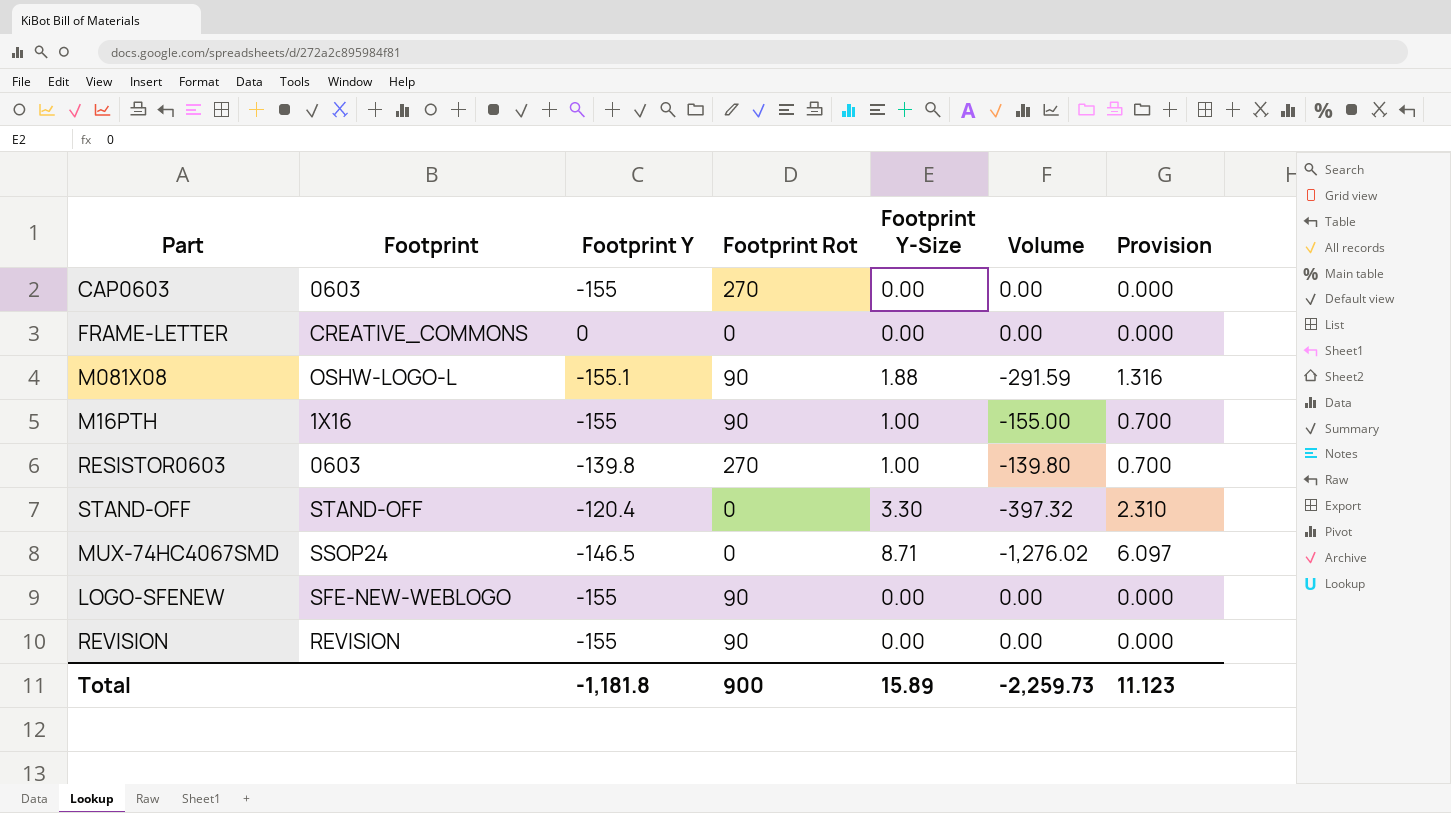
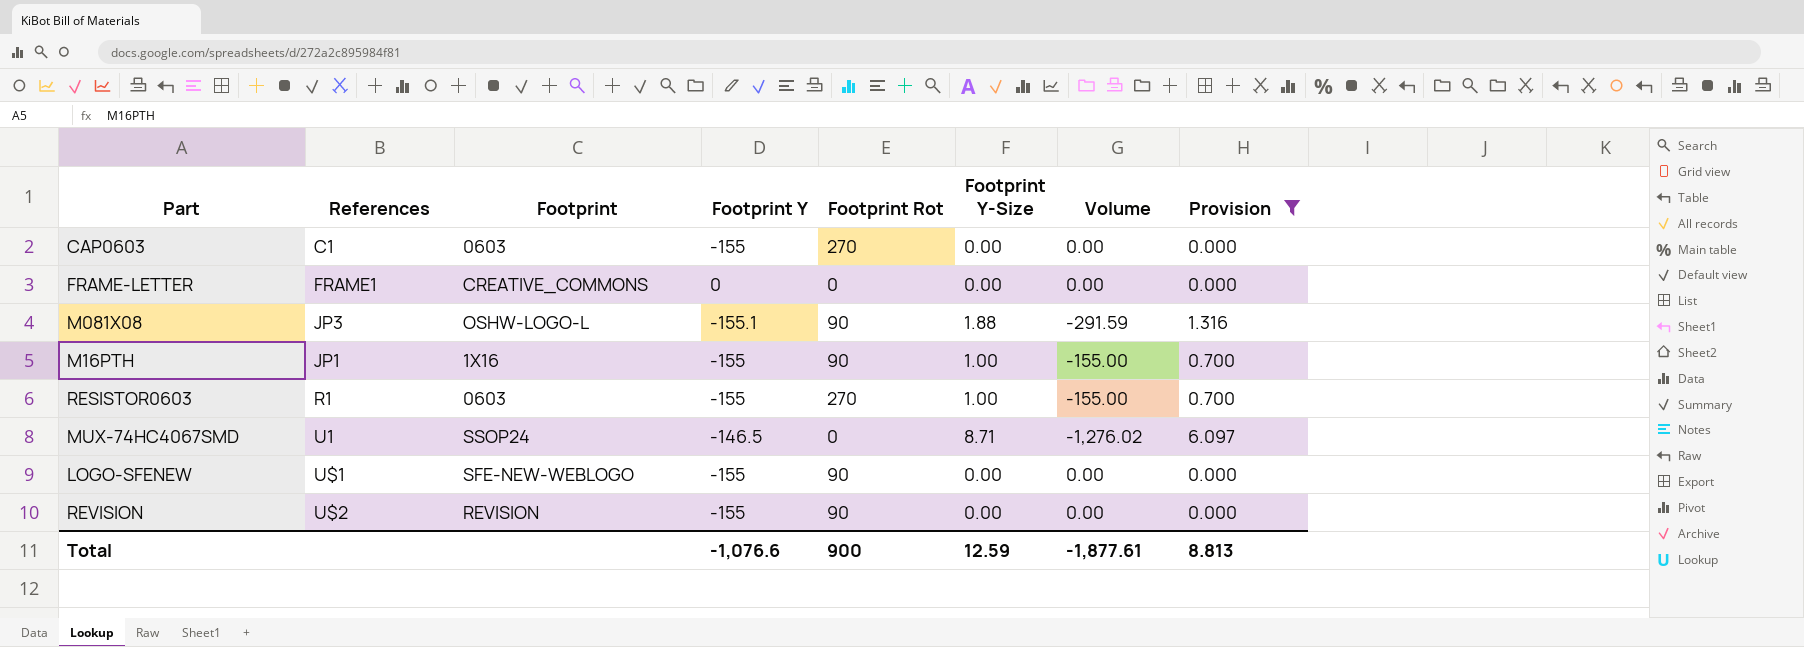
filter: none -> Provision != 2.310
column References | position: none -> 2
RESISTOR0603 | Footprint Y: -139.8 -> -155
RESISTOR0603 | Volume: -139.80 -> -155.00
Total | Footprint Y: -1,181.8 -> -1,076.6
Total | Footprint Y-Size: 15.89 -> 12.59
Total | Volume: -2,259.73 -> -1,877.61
Total | Provision: 11.123 -> 8.813

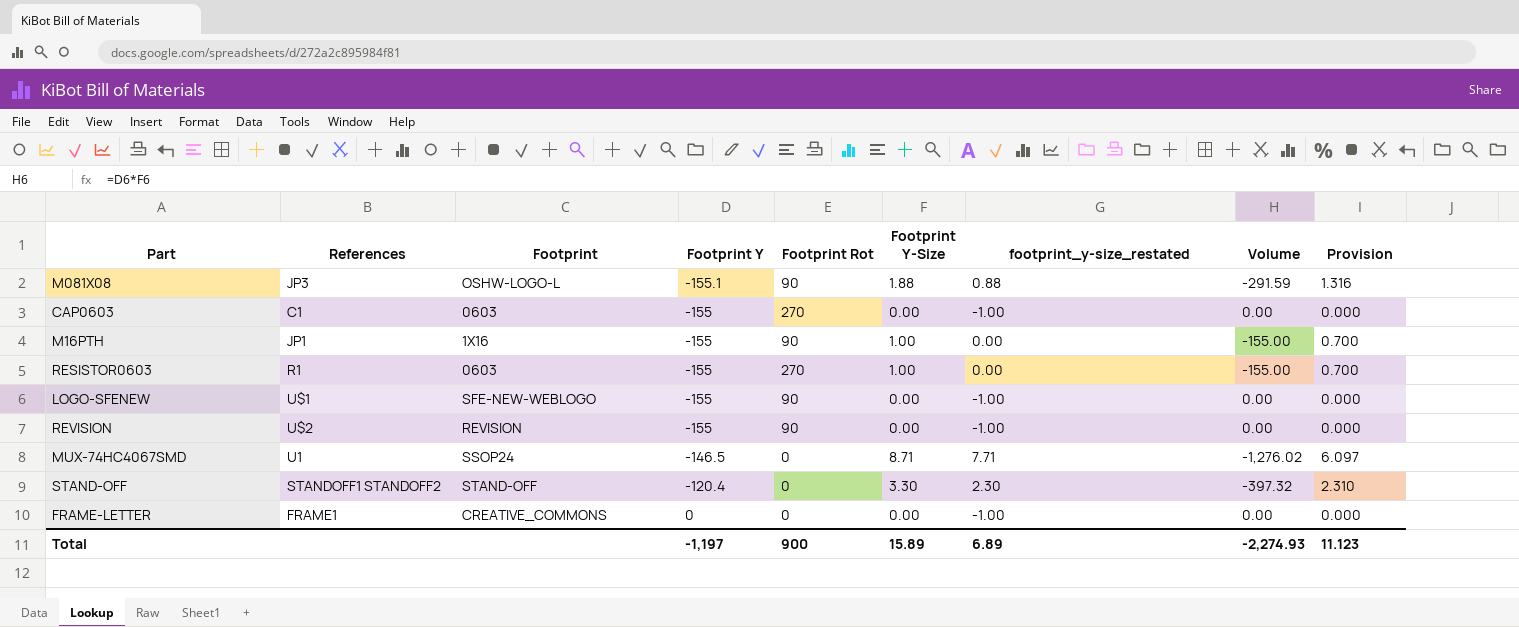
filter: Provision != 2.310 -> none
row order: none -> Footprint Y ascending
column footprint_y-size_restated | formula: none -> [Footprint Y-Size] - 1
Total | Footprint Y: -1,076.6 -> -1,197
Total | Footprint Y-Size: 12.59 -> 15.89
Total | Volume: -1,877.61 -> -2,274.93
Total | Provision: 8.813 -> 11.123

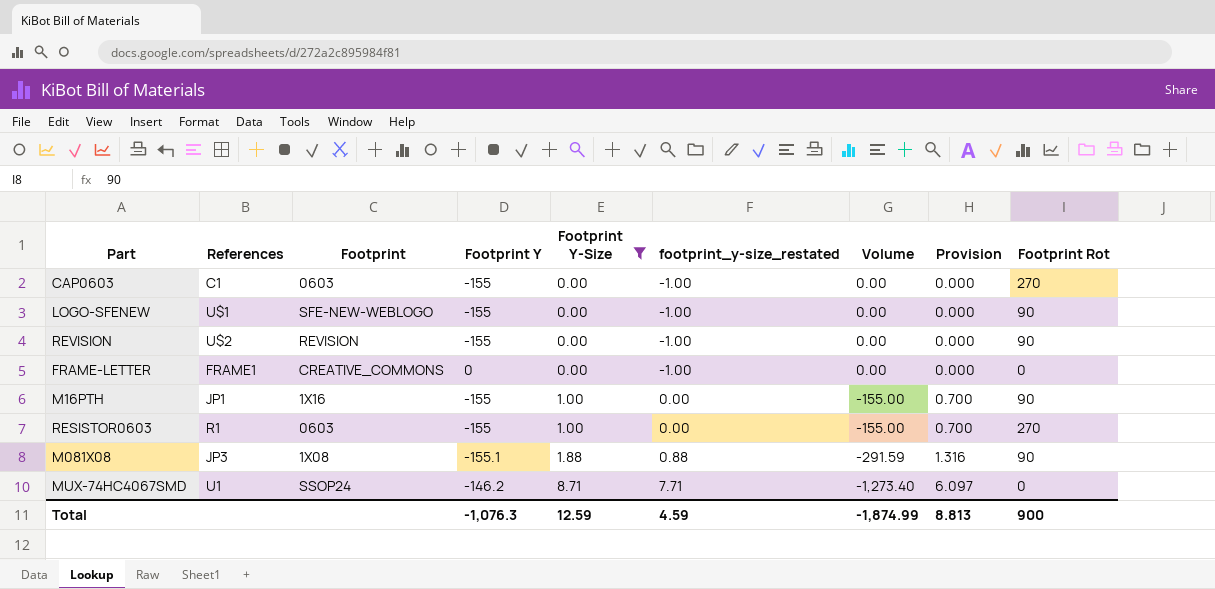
filter: none -> Footprint Y-Size != 3.30
row order: Footprint Y ascending -> Footprint Y-Size ascending
column Footprint Rot | position: 5 -> 9
M081X08 | Footprint: OSHW-LOGO-L -> 1X08
MUX-74HC4067SMD | Footprint Y: -146.5 -> -146.2
MUX-74HC4067SMD | Volume: -1,276.02 -> -1,273.40
Total | Footprint Y: -1,197 -> -1,076.3
Total | Footprint Y-Size: 15.89 -> 12.59
Total | footprint_y-size_restated: 6.89 -> 4.59
Total | Volume: -2,274.93 -> -1,874.99
Total | Provision: 11.123 -> 8.813

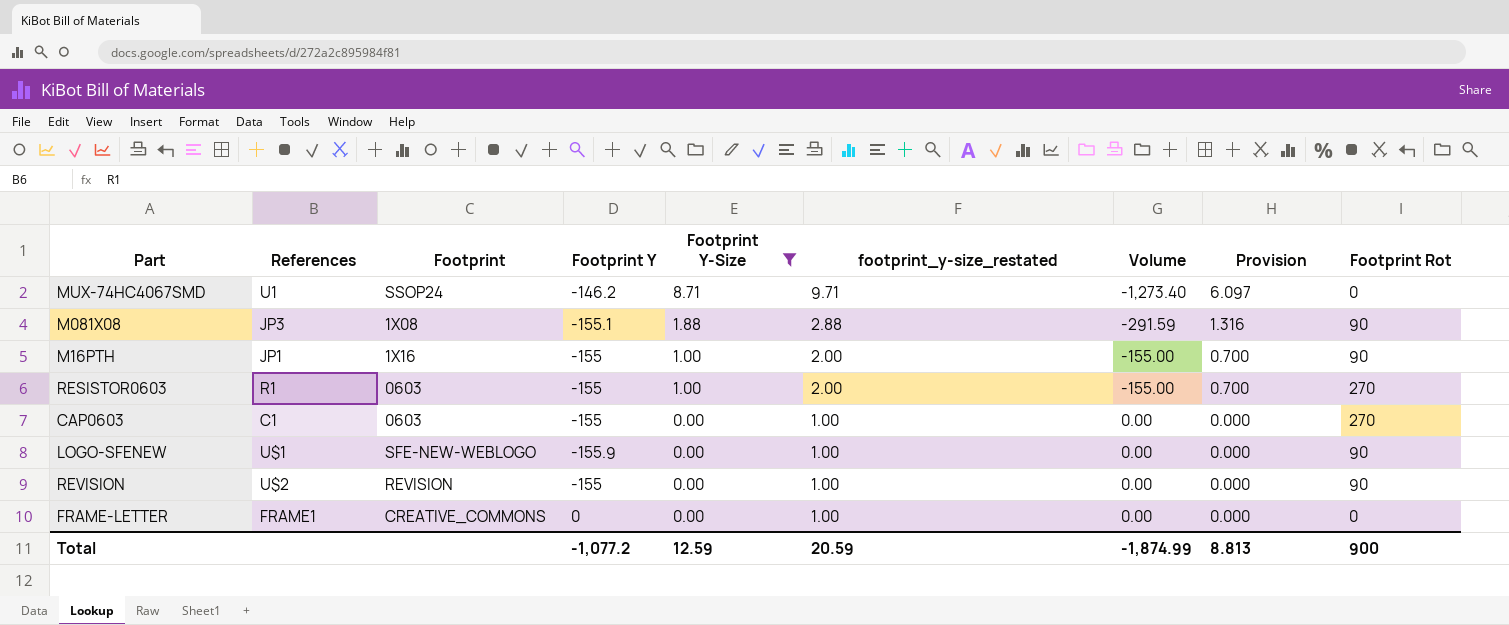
row order: Footprint Y-Size ascending -> Footprint Y-Size descending
column footprint_y-size_restated | formula: [Footprint Y-Size] - 1 -> [Footprint Y-Size] + 1
LOGO-SFENEW | Footprint Y: -155 -> -155.9
Total | Footprint Y: -1,076.3 -> -1,077.2
Total | footprint_y-size_restated: 4.59 -> 20.59

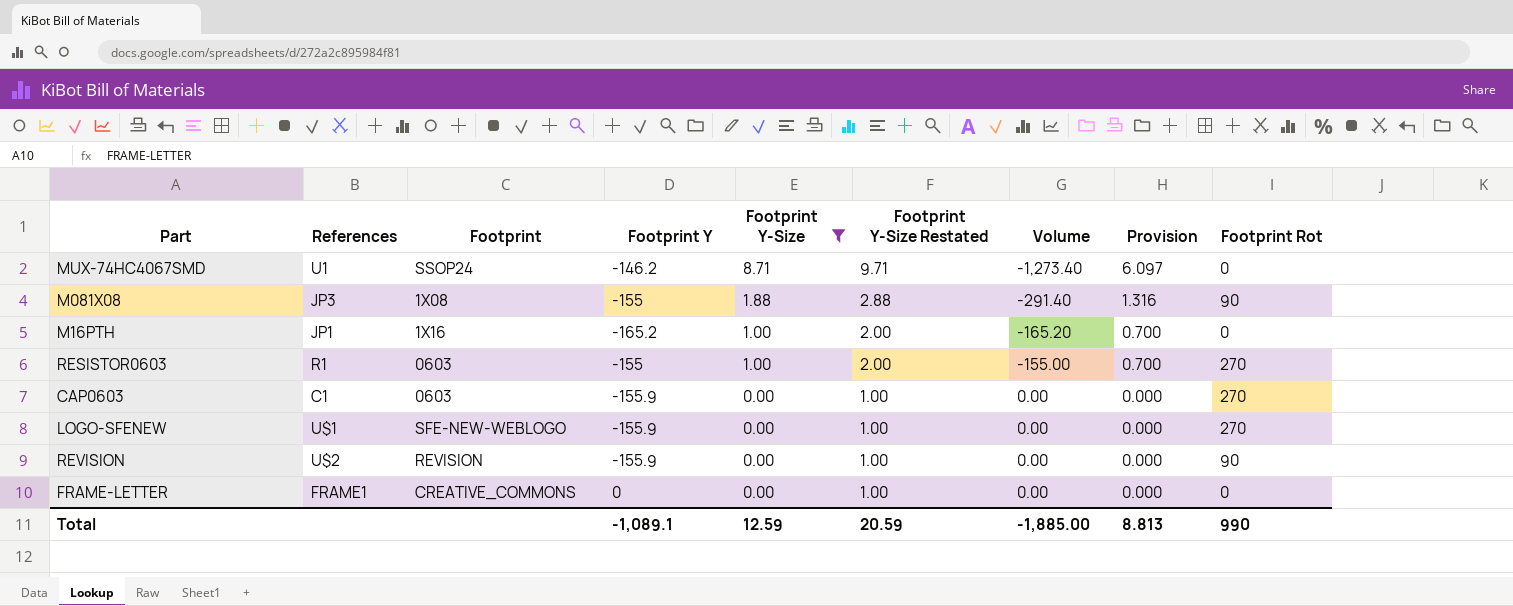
column name: footprint_y-size_restated -> Footprint Y-Size Restated
M081X08 | Footprint Y: -155.1 -> -155
M081X08 | Volume: -291.59 -> -291.40
M16PTH | Footprint Y: -155 -> -165.2
M16PTH | Volume: -155.00 -> -165.20
M16PTH | Footprint Rot: 90 -> 0
CAP0603 | Footprint Y: -155 -> -155.9
LOGO-SFENEW | Footprint Rot: 90 -> 270
REVISION | Footprint Y: -155 -> -155.9
Total | Footprint Y: -1,077.2 -> -1,089.1
Total | Volume: -1,874.99 -> -1,885.00
Total | Footprint Rot: 900 -> 990

